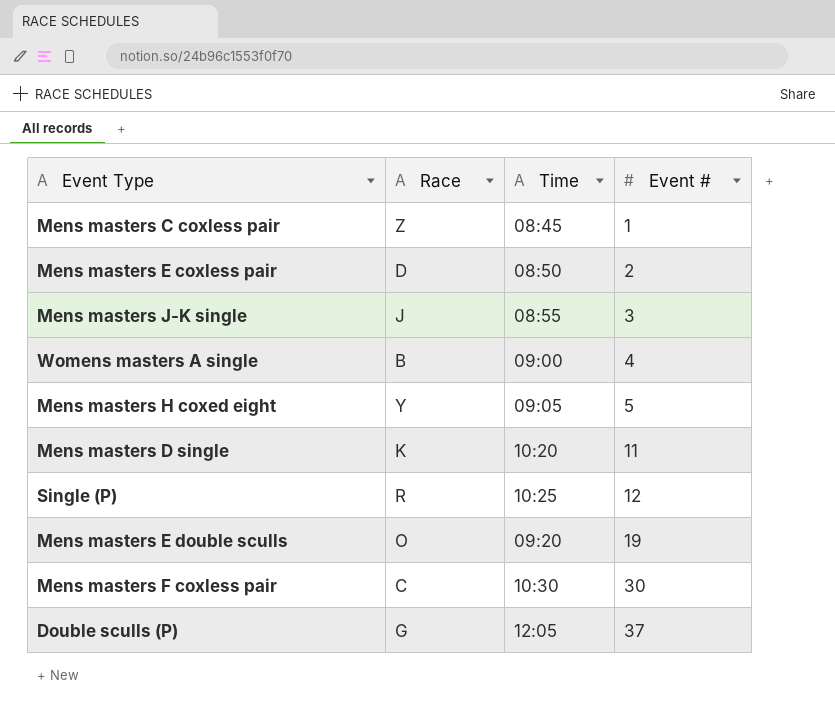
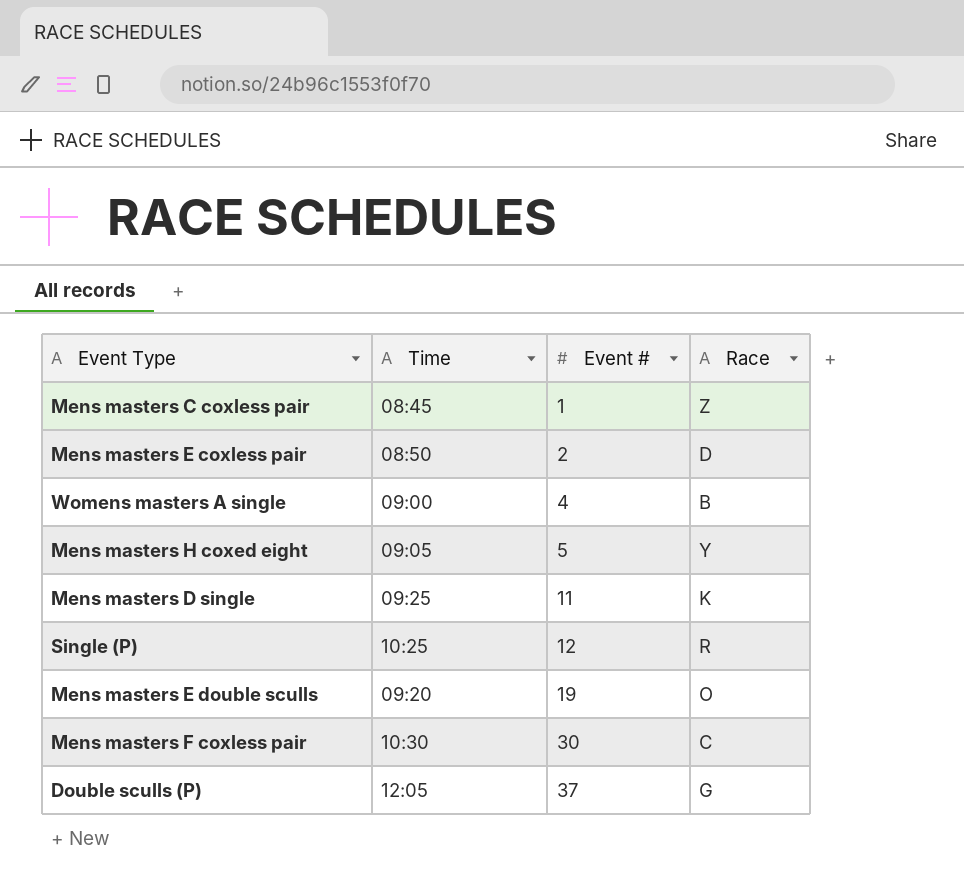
column Race | position: 2 -> 4
row Mens masters J-K single: J | 08:55 | 3 -> none
Mens masters D single | Time: 10:20 -> 09:25

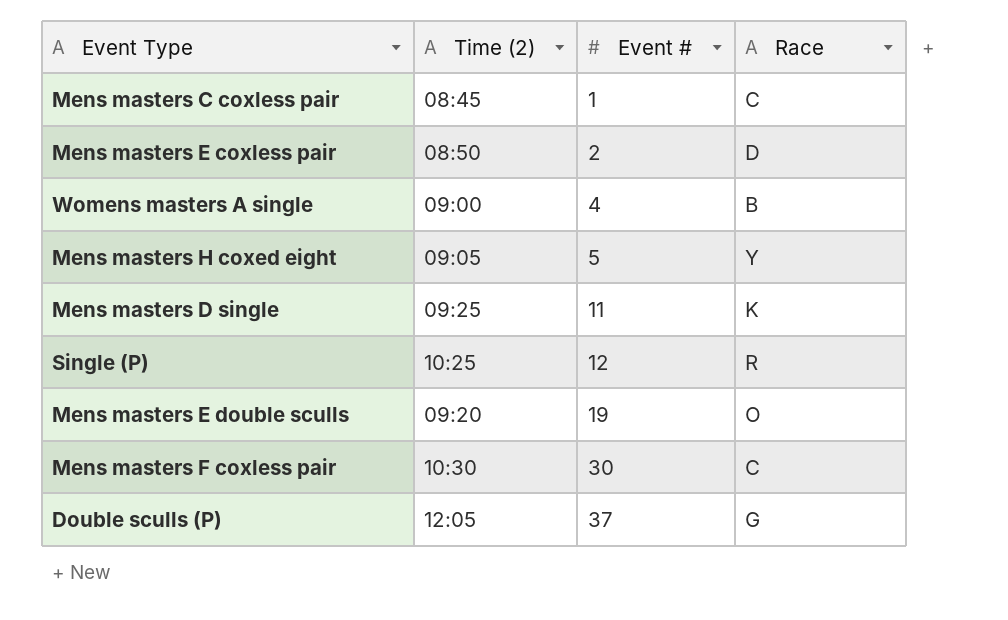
column name: Time -> Time (2)
Mens masters C coxless pair | Race: Z -> C

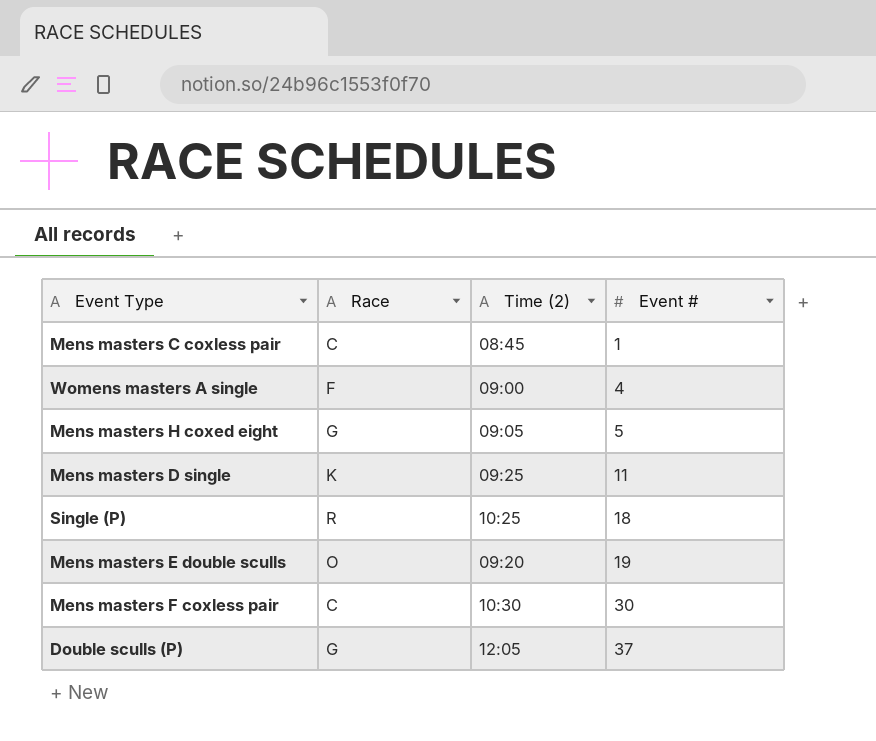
column Race | position: 4 -> 2
row Mens masters E coxless pair: 08:50 | 2 | D -> none
Womens masters A single | Race: B -> F
Mens masters H coxed eight | Race: Y -> G
Single (P) | Event #: 12 -> 18

